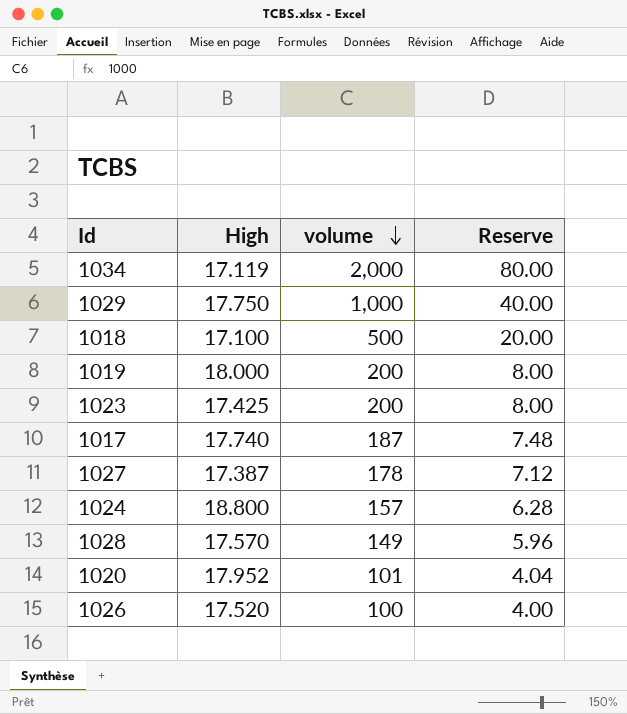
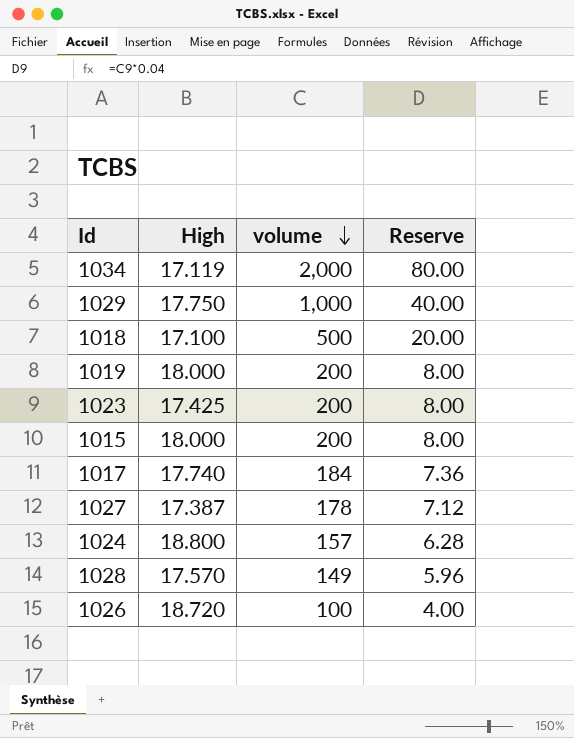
row 1020: 17.952 | 101 | 4.04 -> none
row 1015: none -> 18.000 | 200 | 8.00
1017 | volume: 187 -> 184
1017 | Reserve: 7.48 -> 7.36
1026 | High: 17.520 -> 18.720

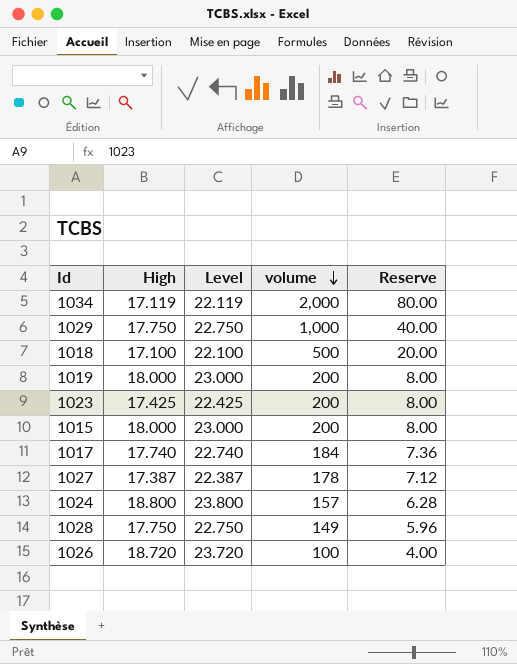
column Level | formula: none -> [High] + 5
1028 | High: 17.570 -> 17.750

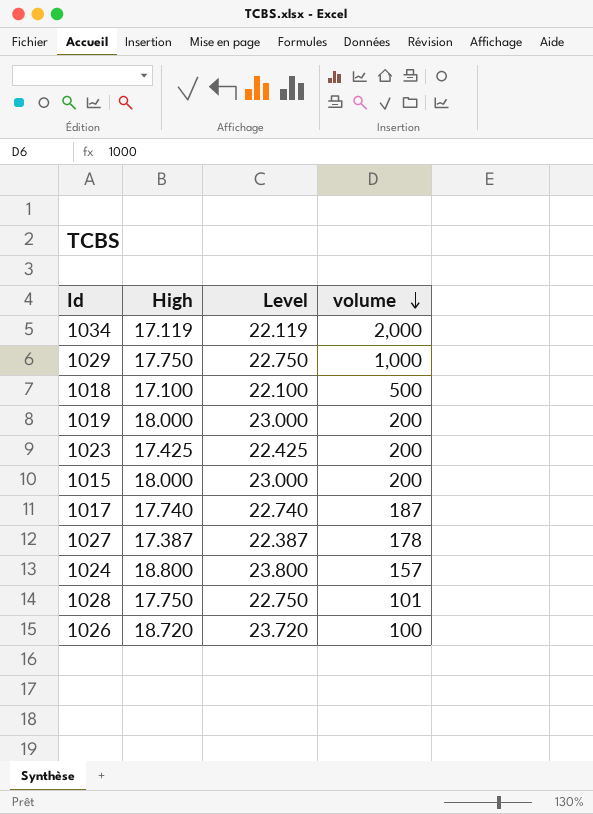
column Reserve | formula: [volume] * 0.04 -> none
1017 | volume: 184 -> 187
1028 | volume: 149 -> 101

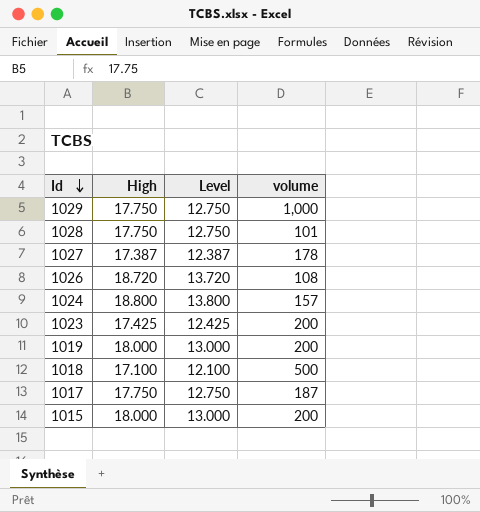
row order: volume descending -> Id descending
column Level | formula: [High] + 5 -> [High] - 5
row 1034: 17.119 | 22.119 | 2,000 -> none
1026 | volume: 100 -> 108
1017 | High: 17.740 -> 17.750

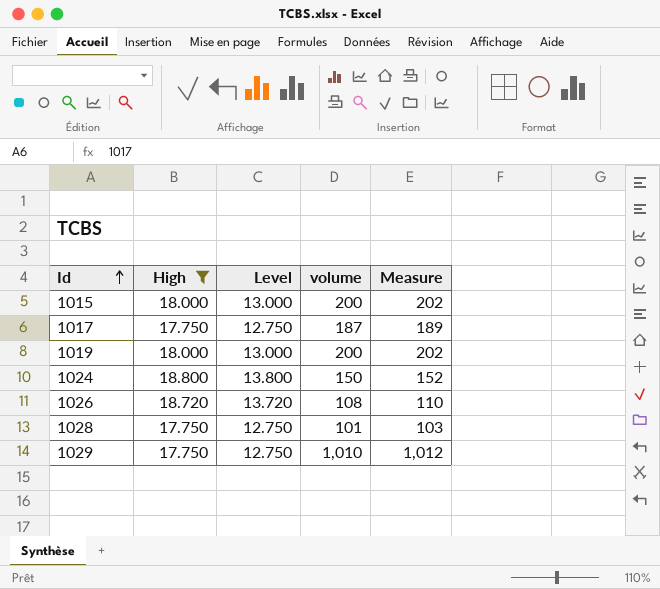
filter: none -> High >= 17.750
row order: Id descending -> Id ascending
column Measure | formula: none -> [volume] + 2
1024 | volume: 157 -> 150
1029 | volume: 1,000 -> 1,010

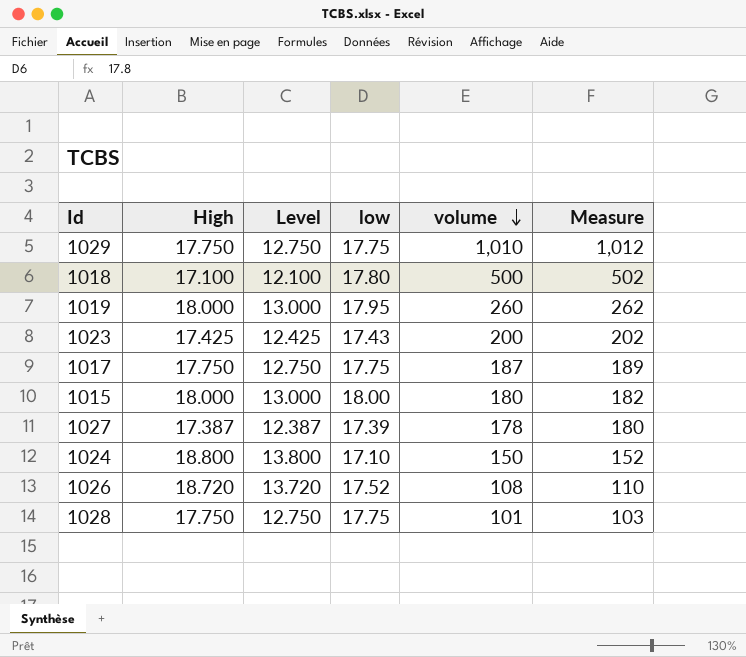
filter: High >= 17.750 -> none
row order: Id ascending -> volume descending
column low | position: none -> 4
1019 | volume: 200 -> 260
1019 | Measure: 202 -> 262
1015 | volume: 200 -> 180
1015 | Measure: 202 -> 182

